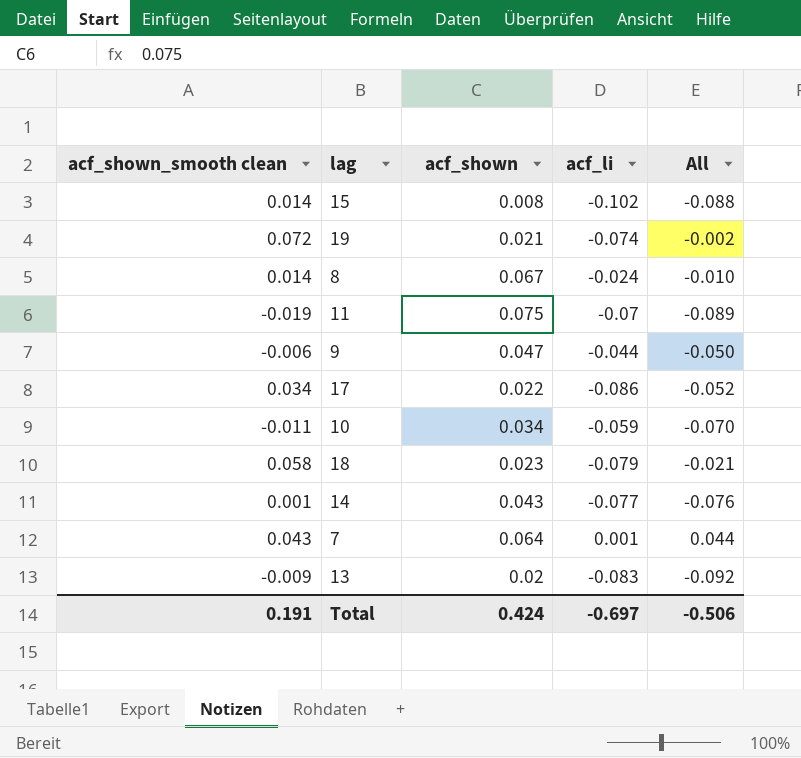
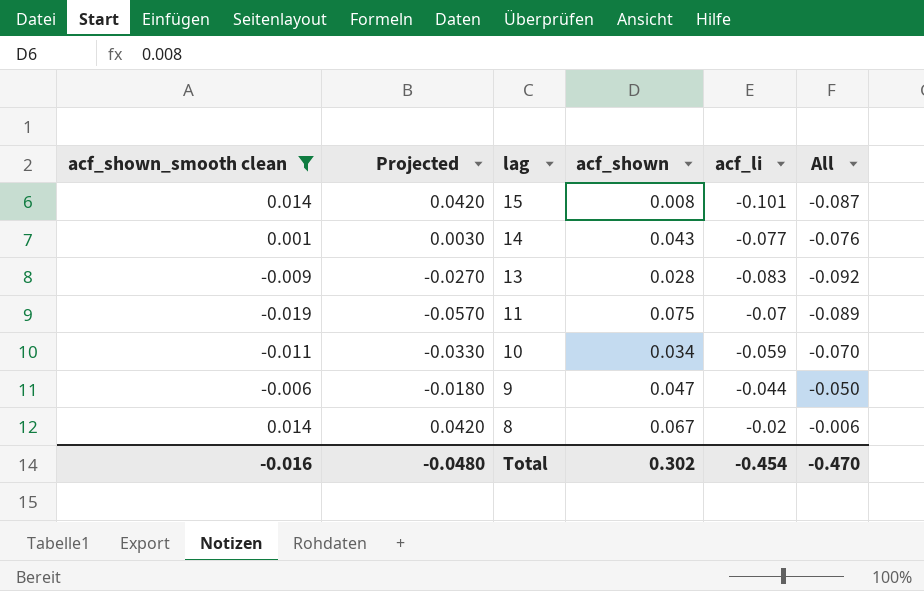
filter: none -> acf_shown_smooth clean <= 0.014
row order: none -> lag descending
column Projected | formula: none -> [acf_shown_smooth clean] * 3
15 | acf_li: -0.102 -> -0.101
15 | All: -0.088 -> -0.087
13 | acf_shown: 0.02 -> 0.028
8 | acf_li: -0.024 -> -0.02
8 | All: -0.010 -> -0.006
Total | acf_shown_smooth clean: 0.191 -> -0.016
Total | acf_shown: 0.424 -> 0.302
Total | acf_li: -0.697 -> -0.454
Total | All: -0.506 -> -0.470

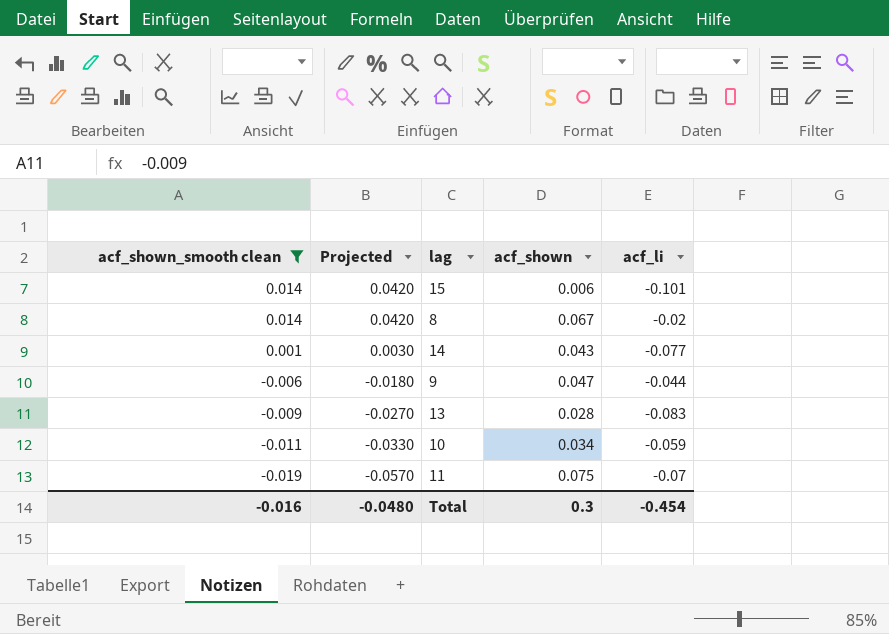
row order: lag descending -> acf_shown_smooth clean descending
column All | formula: [acf_shown_smooth clean] + [acf_li] -> none
15 | acf_shown: 0.008 -> 0.006
Total | acf_shown: 0.302 -> 0.3

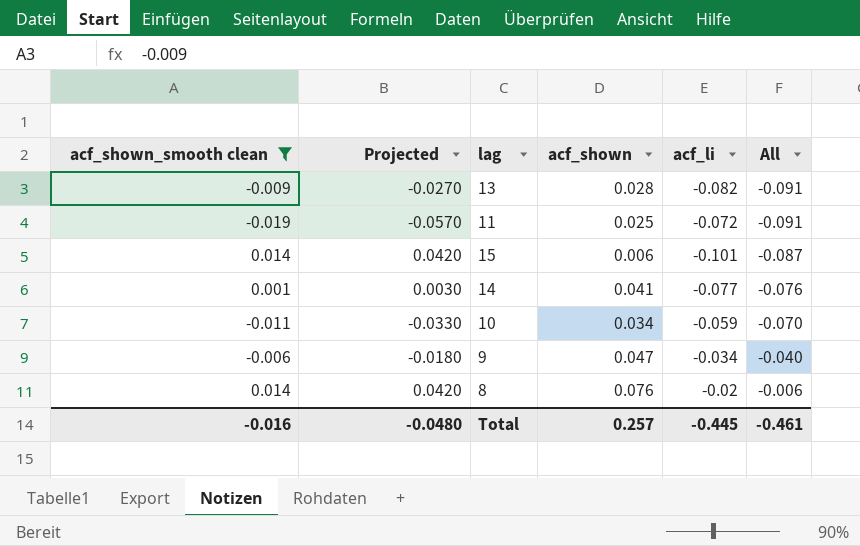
row order: acf_shown_smooth clean descending -> All ascending
column All | formula: none -> [acf_shown_smooth clean] + [acf_li]
13 | acf_li: -0.083 -> -0.082
11 | acf_shown: 0.075 -> 0.025
11 | acf_li: -0.07 -> -0.072
14 | acf_shown: 0.043 -> 0.041
9 | acf_li: -0.044 -> -0.034
8 | acf_shown: 0.067 -> 0.076
Total | acf_shown: 0.3 -> 0.257
Total | acf_li: -0.454 -> -0.445

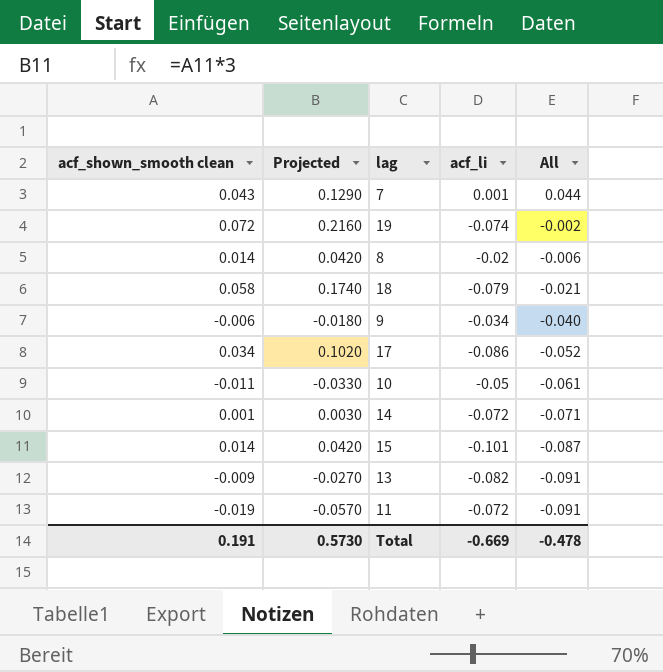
filter: acf_shown_smooth clean <= 0.014 -> none
row order: All ascending -> All descending
column acf_shown | position: 4 -> none
10 | acf_li: -0.059 -> -0.05
10 | All: -0.070 -> -0.061
14 | acf_li: -0.077 -> -0.072
14 | All: -0.076 -> -0.071
Total | acf_shown_smooth clean: -0.016 -> 0.191
Total | Projected: -0.0480 -> 0.5730
Total | acf_li: -0.445 -> -0.669
Total | All: -0.461 -> -0.478

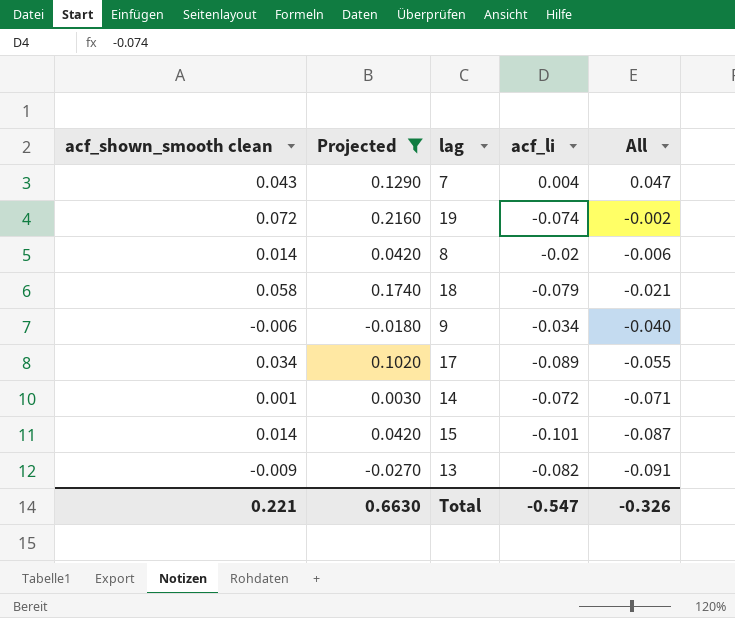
filter: none -> Projected >= -0.0270
7 | acf_li: 0.001 -> 0.004
7 | All: 0.044 -> 0.047
17 | acf_li: -0.086 -> -0.089
17 | All: -0.052 -> -0.055
Total | acf_shown_smooth clean: 0.191 -> 0.221
Total | Projected: 0.5730 -> 0.6630
Total | acf_li: -0.669 -> -0.547
Total | All: -0.478 -> -0.326

